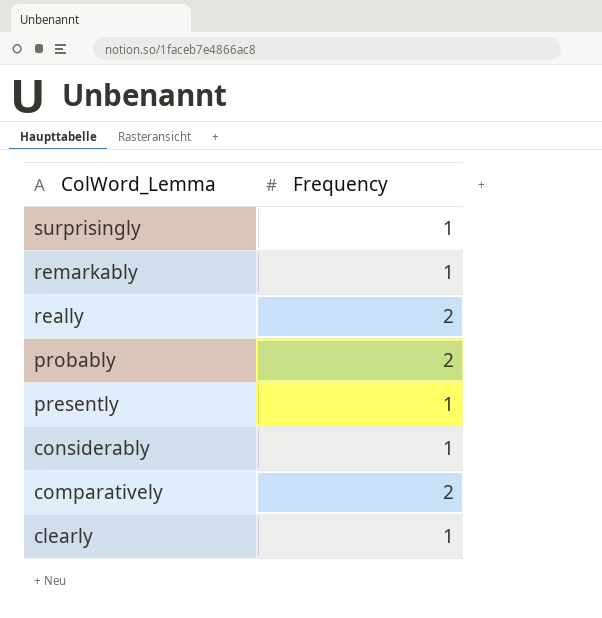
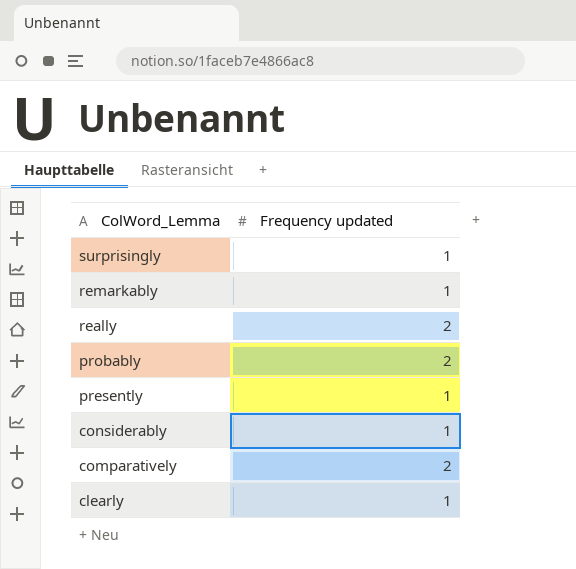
column name: Frequency -> Frequency updated

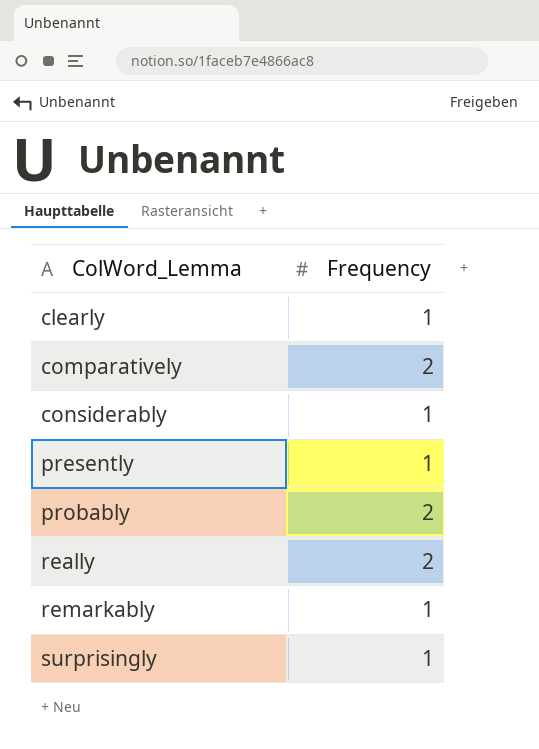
row order: ColWord_Lemma descending -> ColWord_Lemma ascending
column name: Frequency updated -> Frequency

